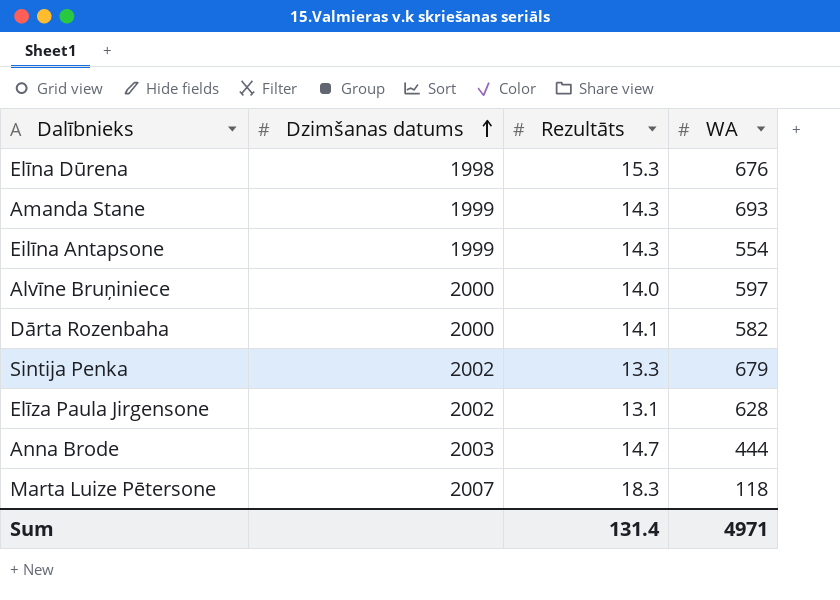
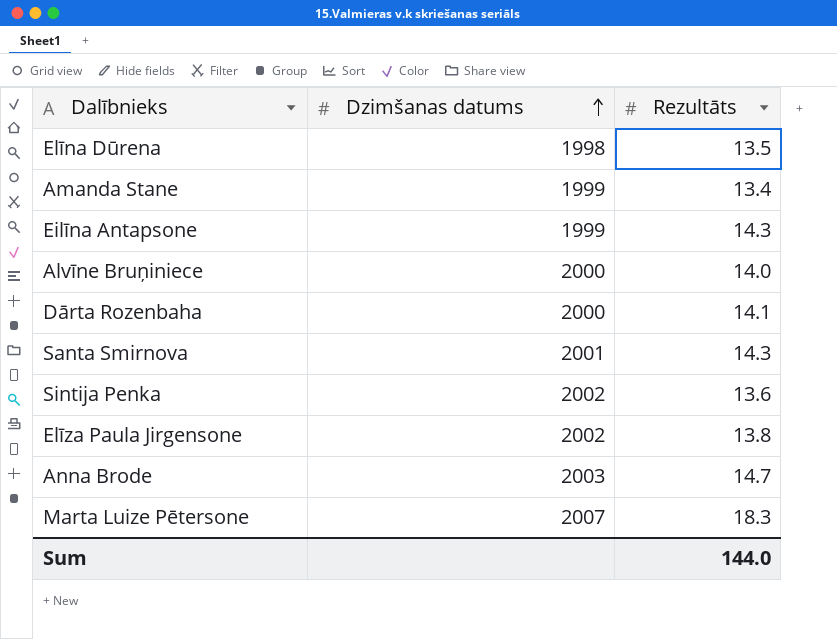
column WA | position: 4 -> none
Elīna Dūrena | Rezultāts: 15.3 -> 13.5
Amanda Stane | Rezultāts: 14.3 -> 13.4
row Santa Smirnova: none -> 2001 | 14.3
Sintija Penka | Rezultāts: 13.3 -> 13.6
Elīza Paula Jirgensone | Rezultāts: 13.1 -> 13.8
Sum | Rezultāts: 131.4 -> 144.0

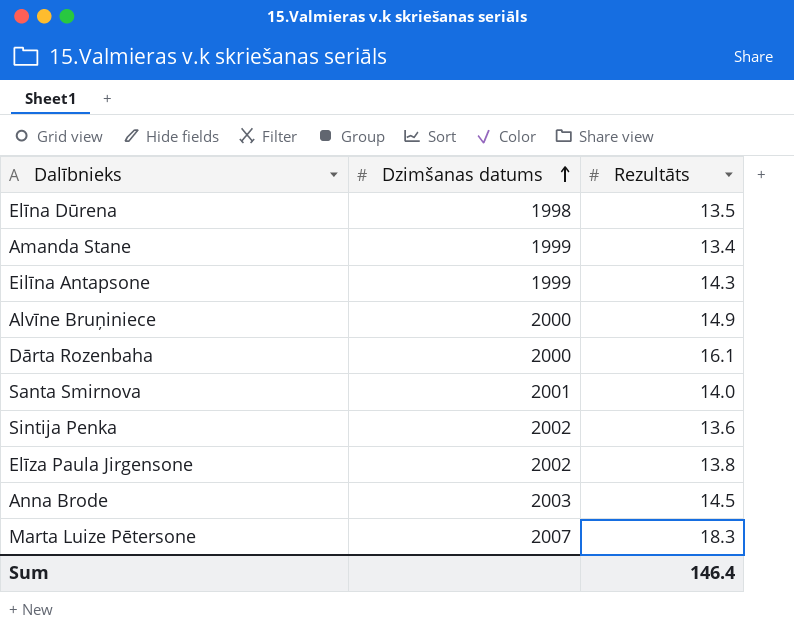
Alvīne Bruņiniece | Rezultāts: 14.0 -> 14.9
Dārta Rozenbaha | Rezultāts: 14.1 -> 16.1
Santa Smirnova | Rezultāts: 14.3 -> 14.0
Anna Brode | Rezultāts: 14.7 -> 14.5
Sum | Rezultāts: 144.0 -> 146.4

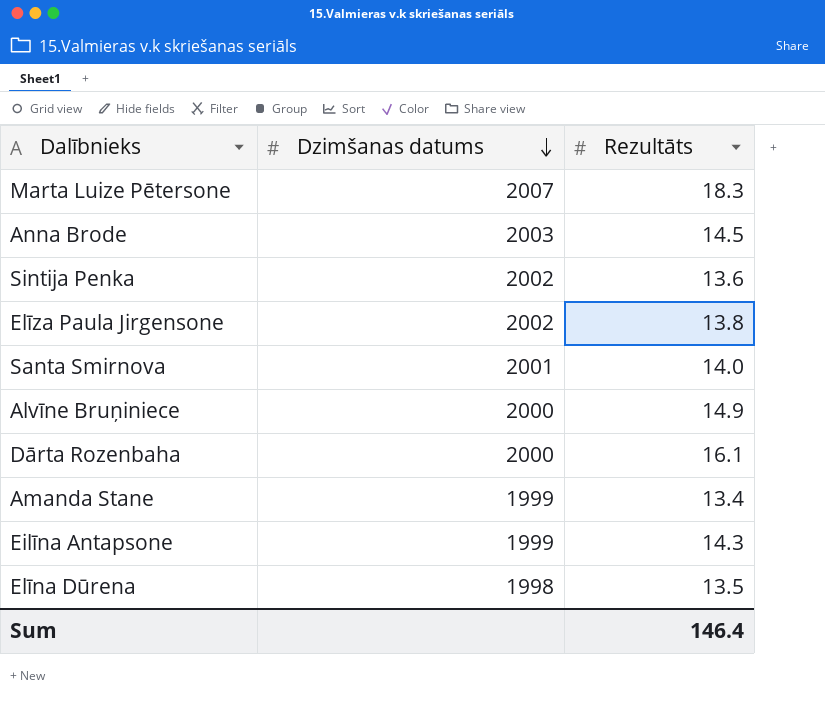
row order: Dzimšanas datums ascending -> Dzimšanas datums descending

